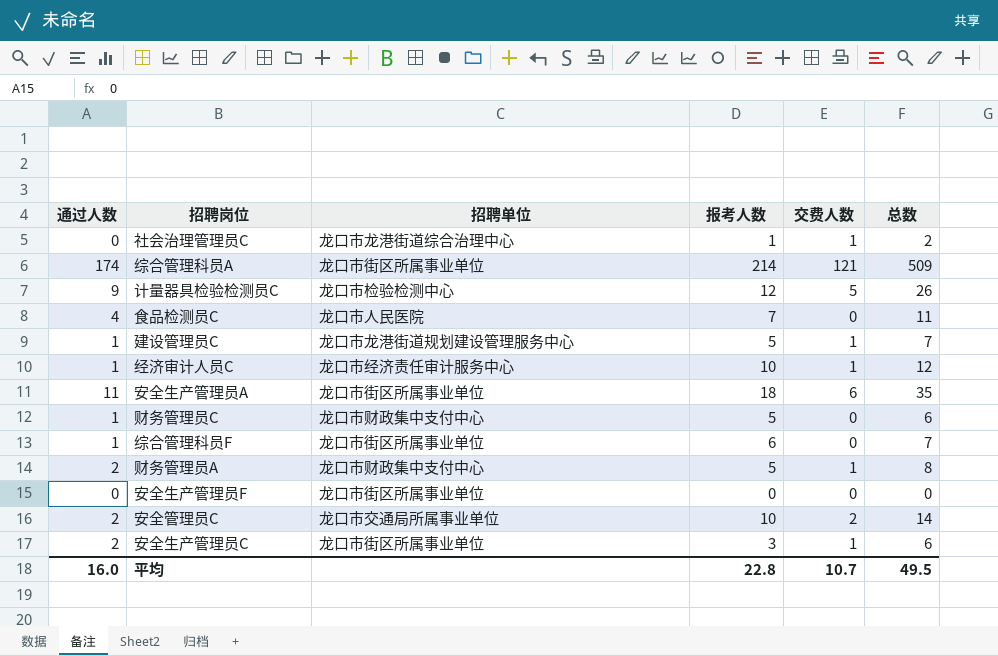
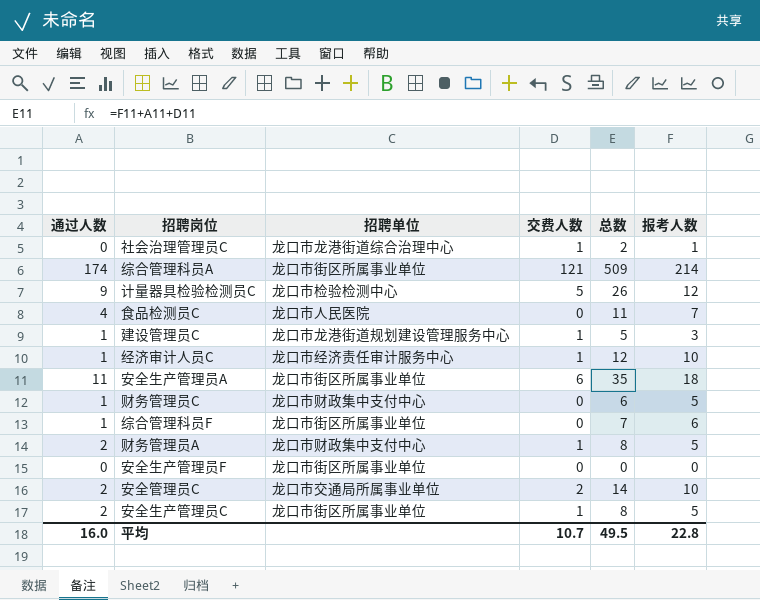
column 报考人数 | position: 4 -> 6
建设管理员C | 总数: 7 -> 5
建设管理员C | 报考人数: 5 -> 3
安全生产管理员C | 总数: 6 -> 8
安全生产管理员C | 报考人数: 3 -> 5

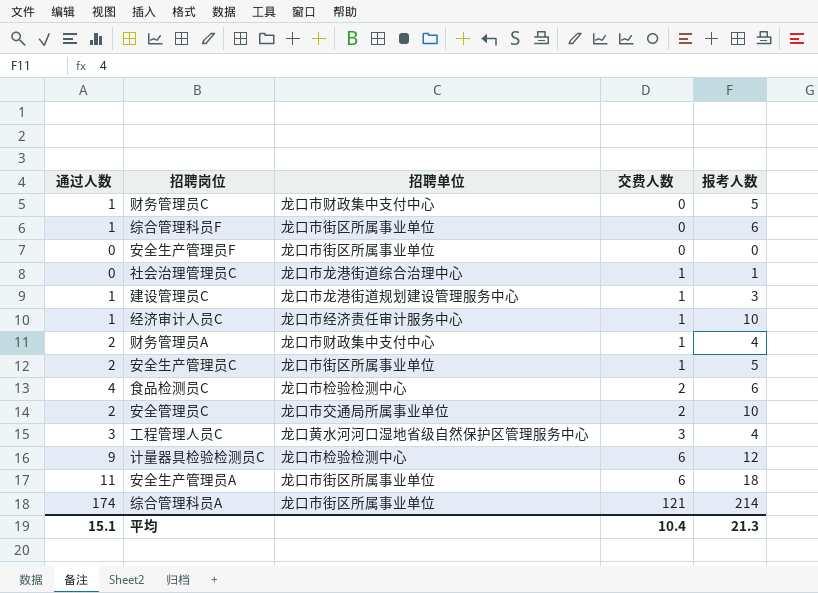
row order: none -> 交费人数 ascending
column 总数 | formula: [通过人数] + [交费人数] + [报考人数] -> none
财务管理员A | 报考人数: 5 -> 4
食品检测员C | 招聘单位: 龙口市人民医院 -> 龙口市检验检测中心
食品检测员C | 交费人数: 0 -> 2
食品检测员C | 报考人数: 7 -> 6
row 工程管理人员C: none -> 3 | 龙口黄水河河口湿地省级自然保护区管理服务中心 | 3 | 4
计量器具检验检测员C | 交费人数: 5 -> 6
平均 | 通过人数: 16.0 -> 15.1
平均 | 交费人数: 10.7 -> 10.4
平均 | 报考人数: 22.8 -> 21.3

